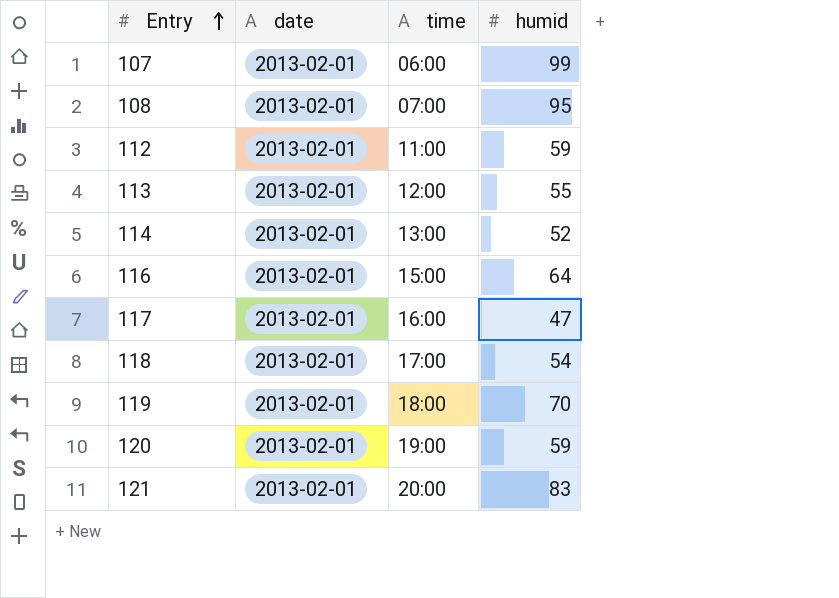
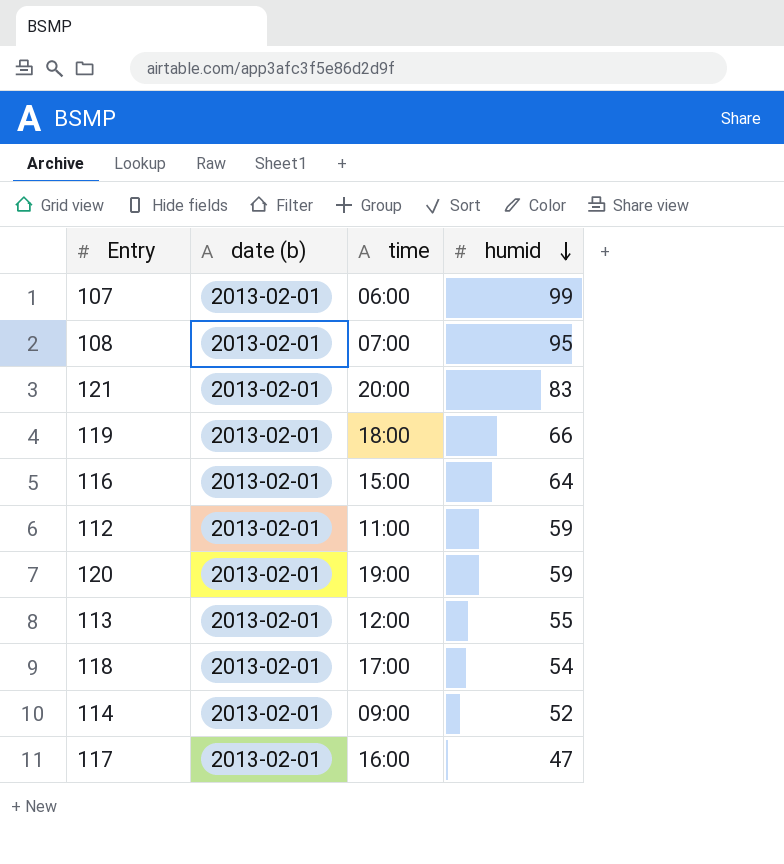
row order: Entry ascending -> humid descending
column name: date -> date (b)
119 | humid: 70 -> 66
114 | time: 13:00 -> 09:00

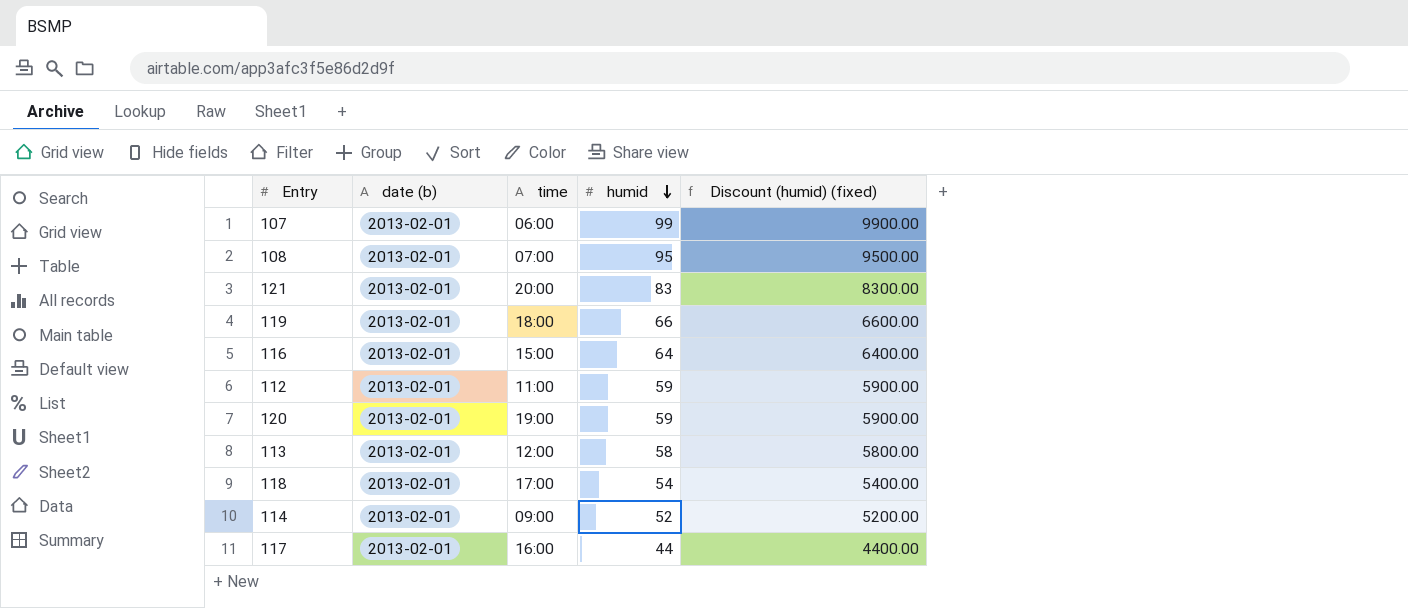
column Discount (humid) (fixed) | formula: none -> [humid] * 100
113 | humid: 55 -> 58
117 | humid: 47 -> 44

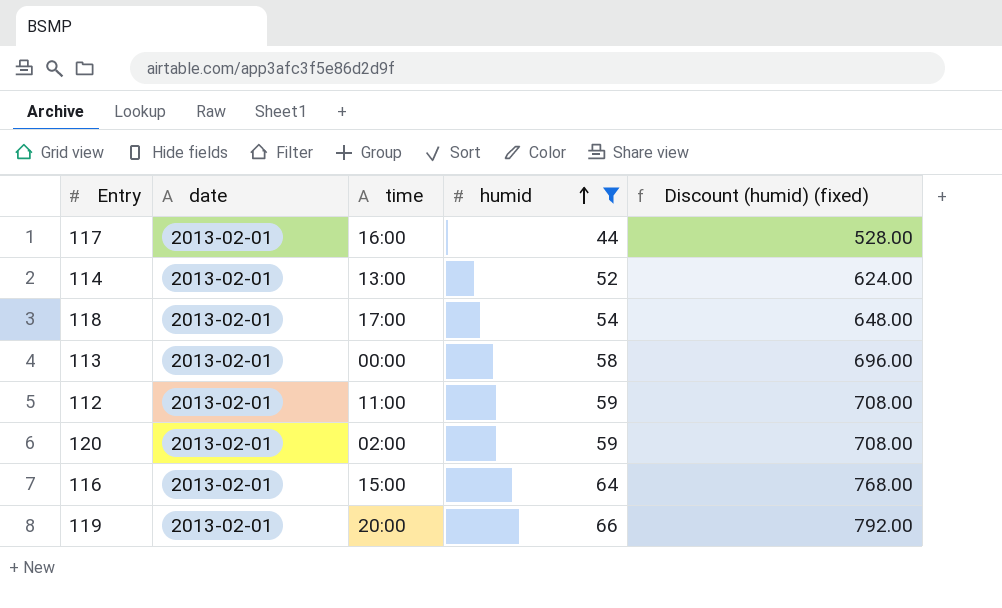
filter: none -> humid <= 66
row order: humid descending -> humid ascending
column name: date (b) -> date
column Discount (humid) (fixed) | formula: [humid] * 100 -> [humid] * 12
114 | time: 09:00 -> 13:00
113 | time: 12:00 -> 00:00
120 | time: 19:00 -> 02:00
119 | time: 18:00 -> 20:00

